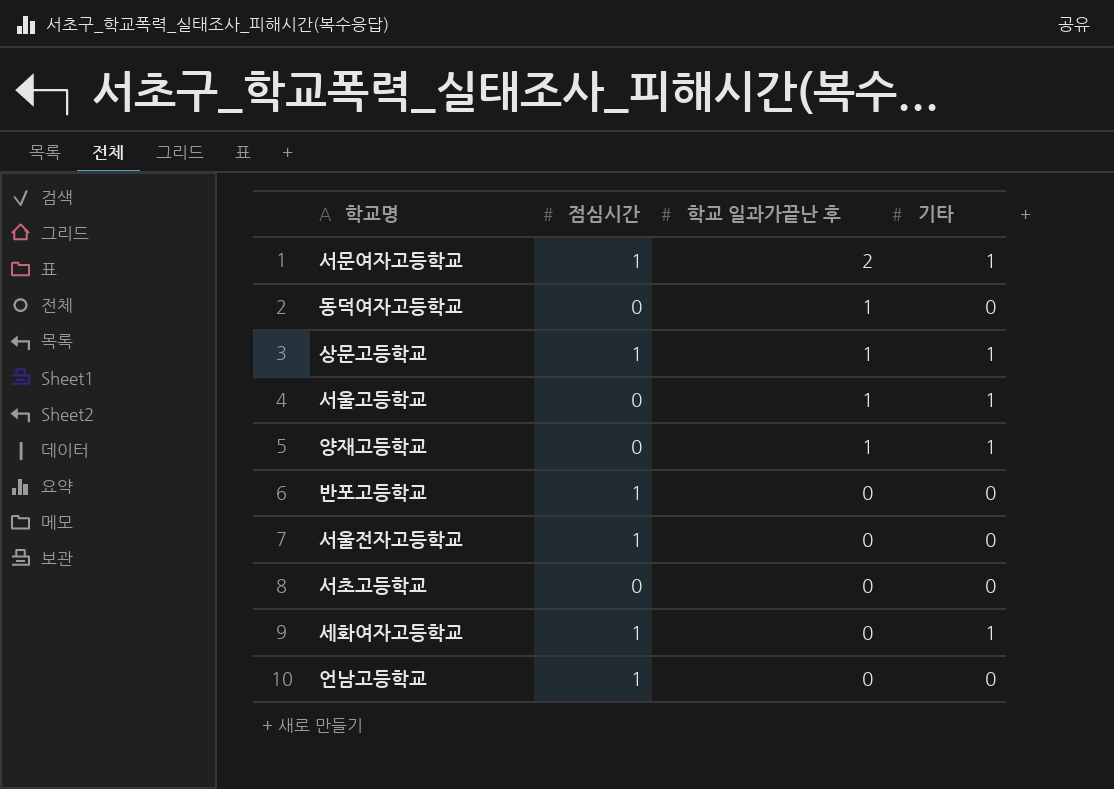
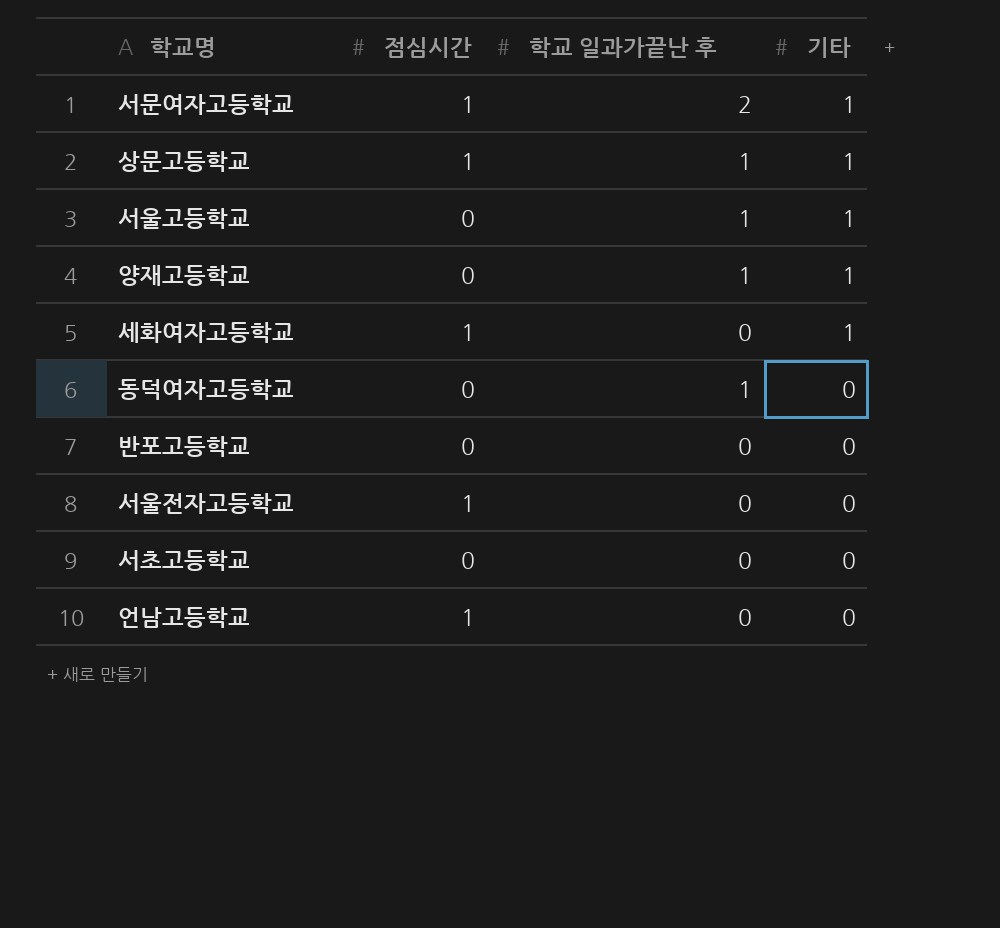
row order: 학교 일과가끝난 후 descending -> 기타 descending
반포고등학교 | 점심시간: 1 -> 0

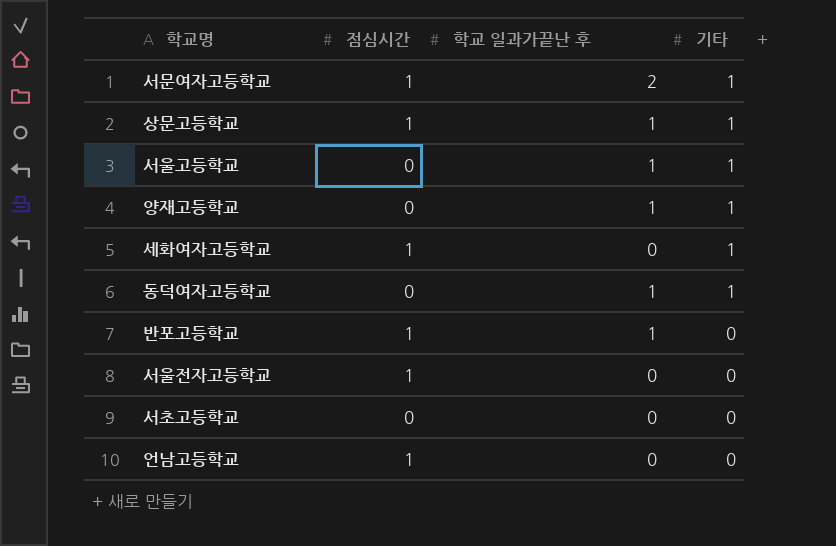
동덕여자고등학교 | 기타: 0 -> 1
반포고등학교 | 점심시간: 0 -> 1
반포고등학교 | 학교 일과가끝난 후: 0 -> 1

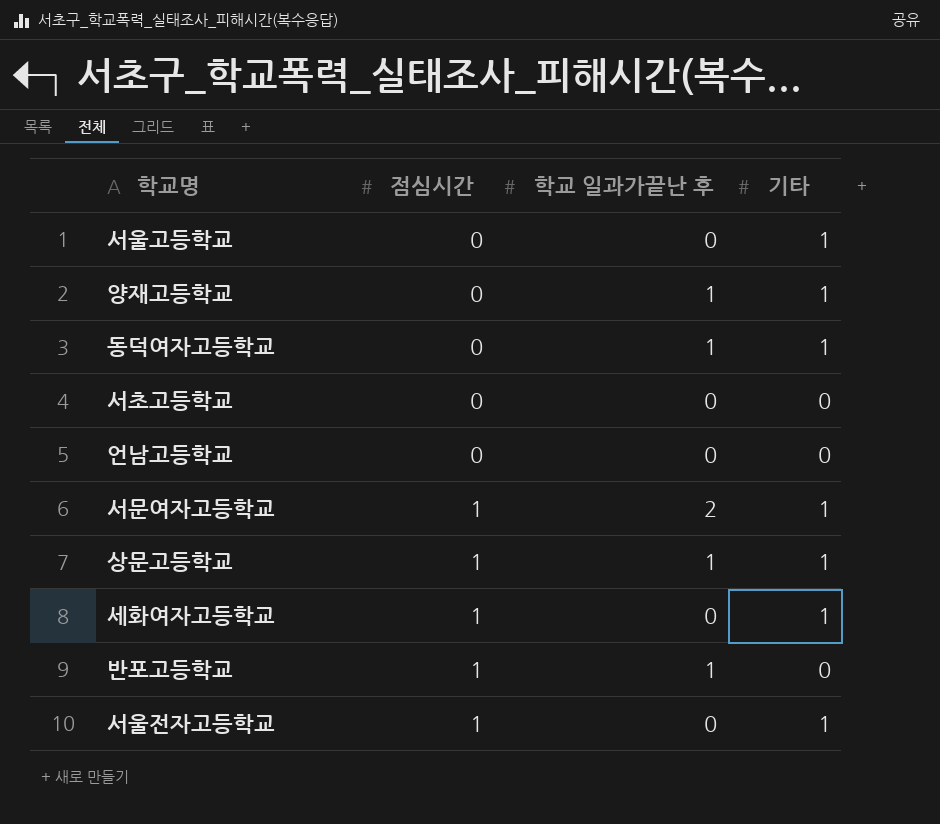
row order: 기타 descending -> 점심시간 ascending
서울고등학교 | 학교 일과가끝난 후: 1 -> 0
언남고등학교 | 점심시간: 1 -> 0
서울전자고등학교 | 기타: 0 -> 1

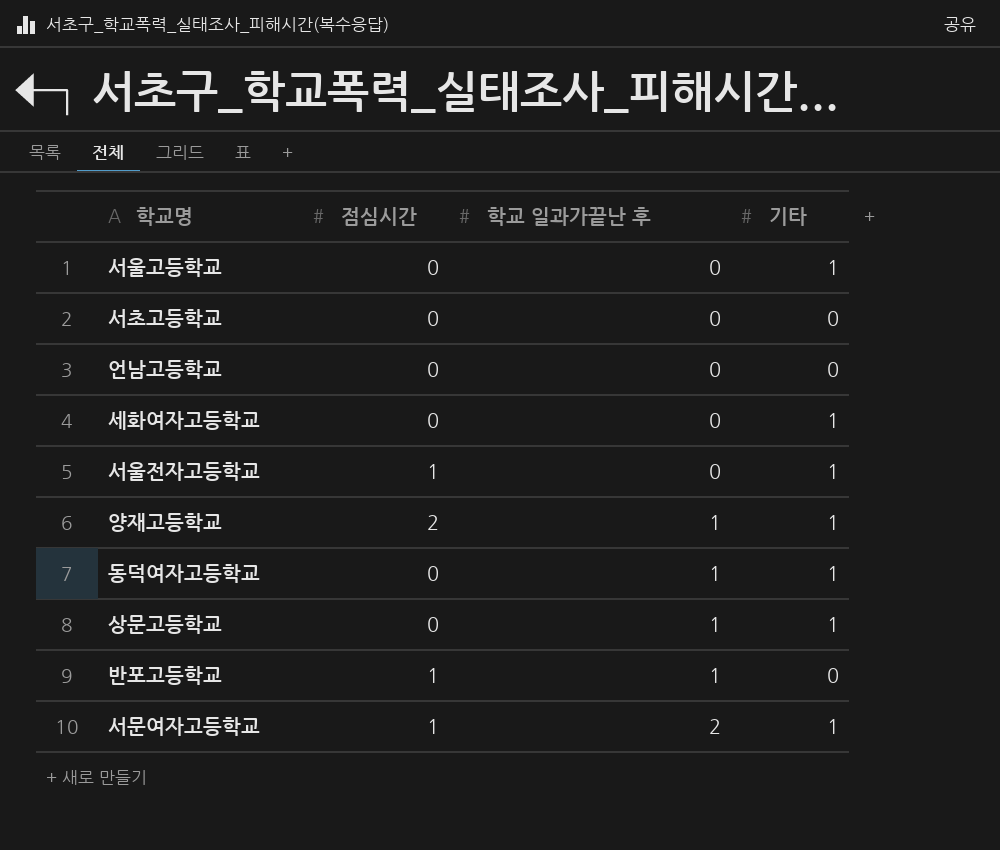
row order: 점심시간 ascending -> 학교 일과가끝난 후 ascending
세화여자고등학교 | 점심시간: 1 -> 0
양재고등학교 | 점심시간: 0 -> 2
상문고등학교 | 점심시간: 1 -> 0

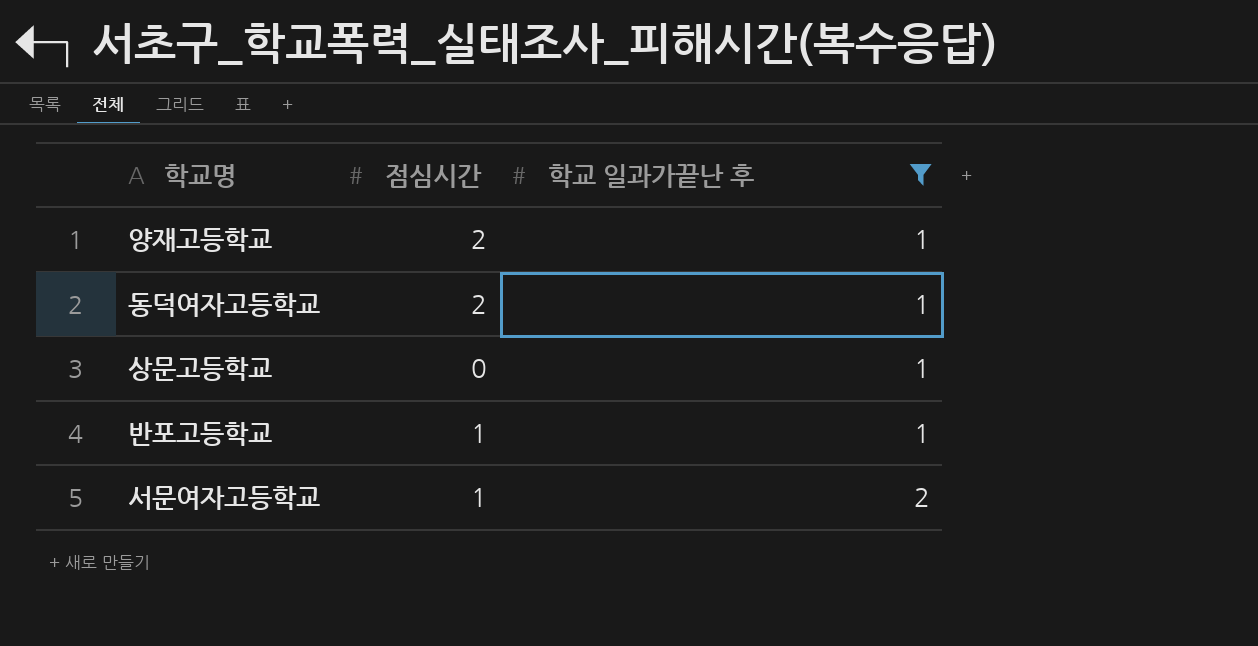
filter: none -> 학교 일과가끝난 후 != 0
column 기타 | position: 4 -> none
동덕여자고등학교 | 점심시간: 0 -> 2

